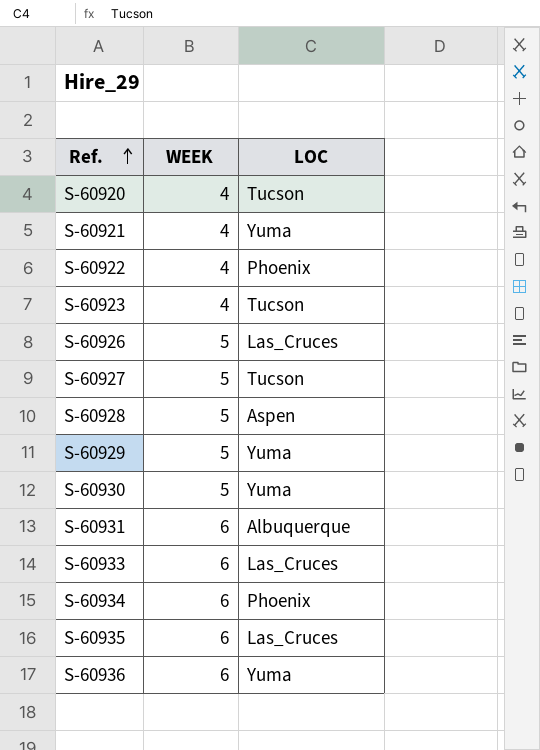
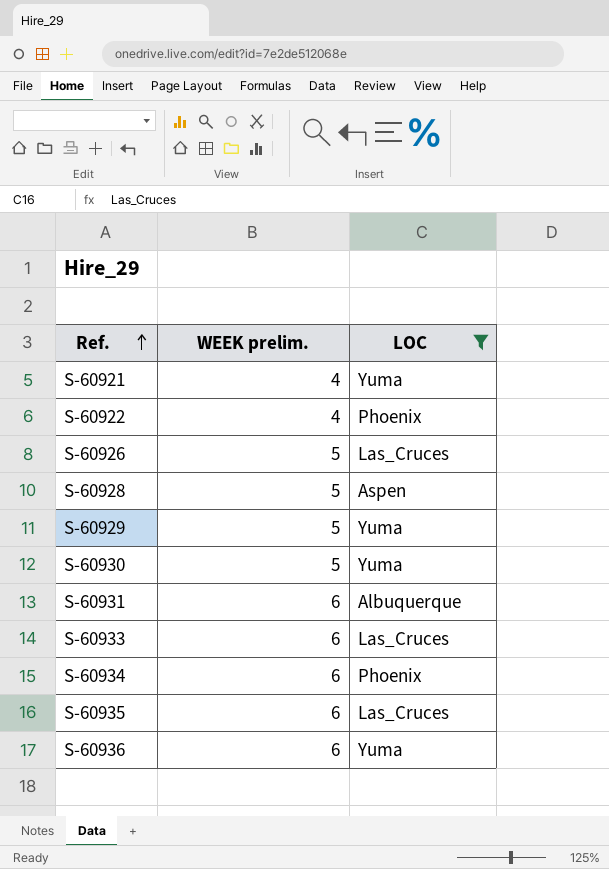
filter: none -> LOC != Tucson
column name: WEEK -> WEEK prelim.

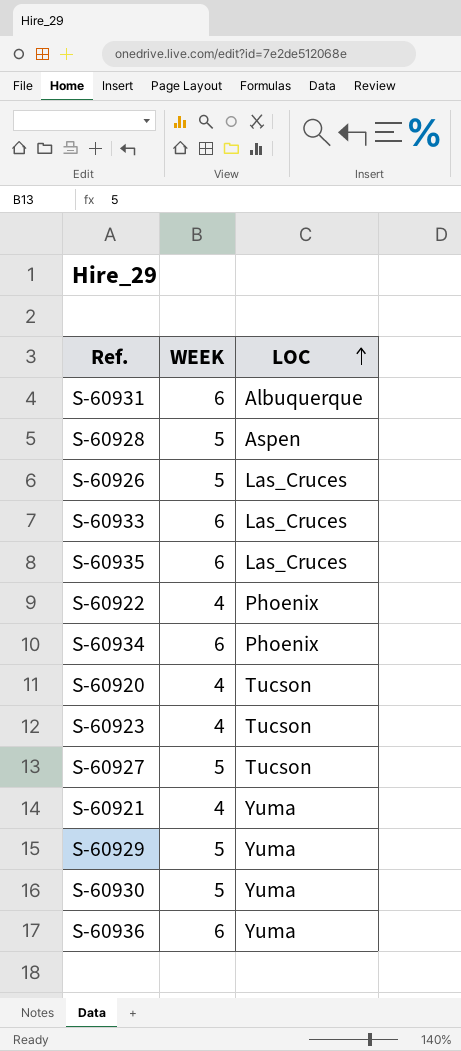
filter: LOC != Tucson -> none
row order: Ref. ascending -> LOC ascending
column name: WEEK prelim. -> WEEK

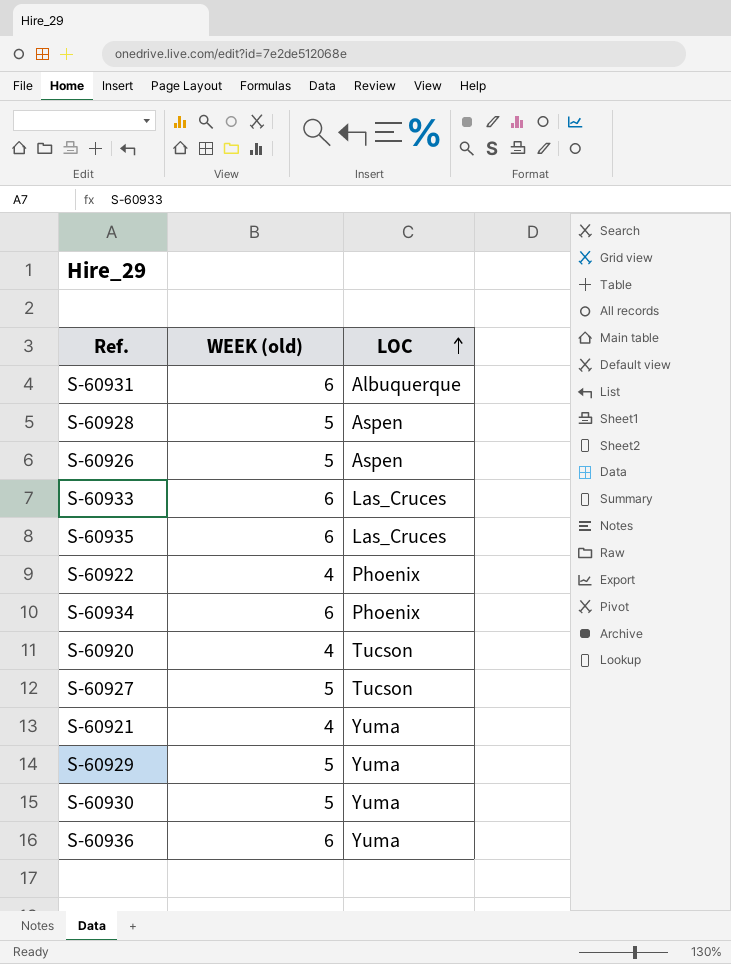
column name: WEEK -> WEEK (old)
row S-60923: 4 | Tucson -> none
S-60926 | LOC: Las_Cruces -> Aspen

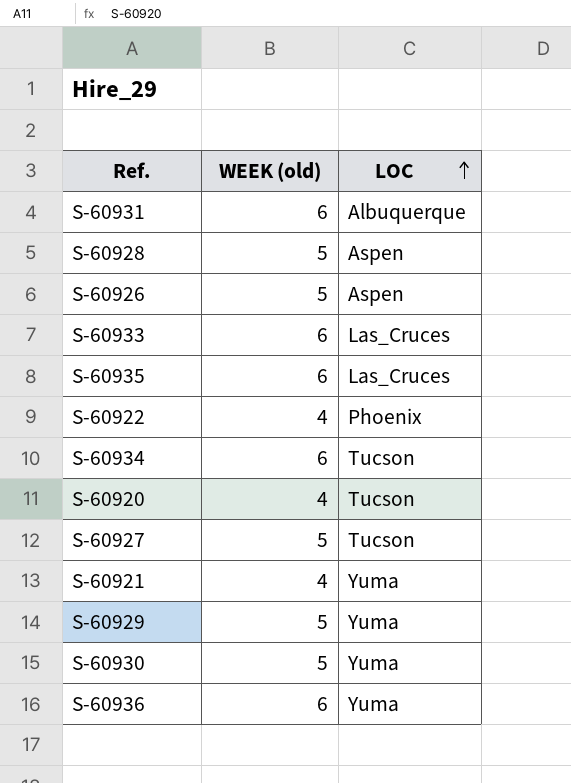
S-60934 | LOC: Phoenix -> Tucson

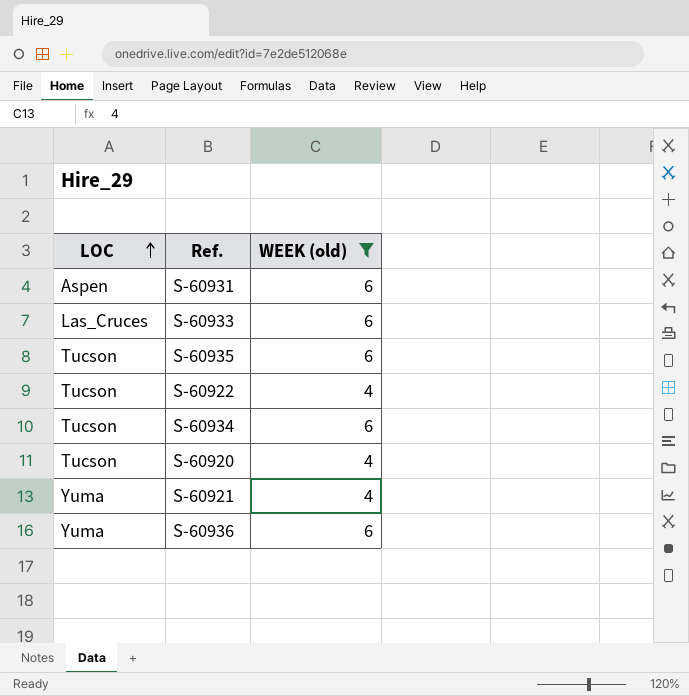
filter: none -> WEEK (old) != 5
column LOC | position: 3 -> 1
S-60931 | LOC: Albuquerque -> Aspen
S-60935 | LOC: Las_Cruces -> Tucson
S-60922 | LOC: Phoenix -> Tucson

